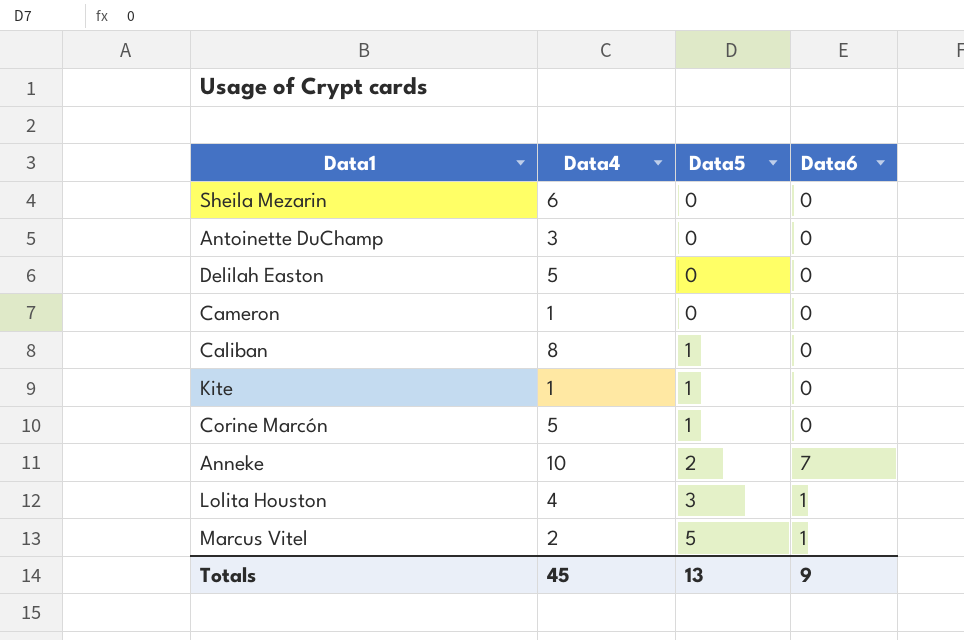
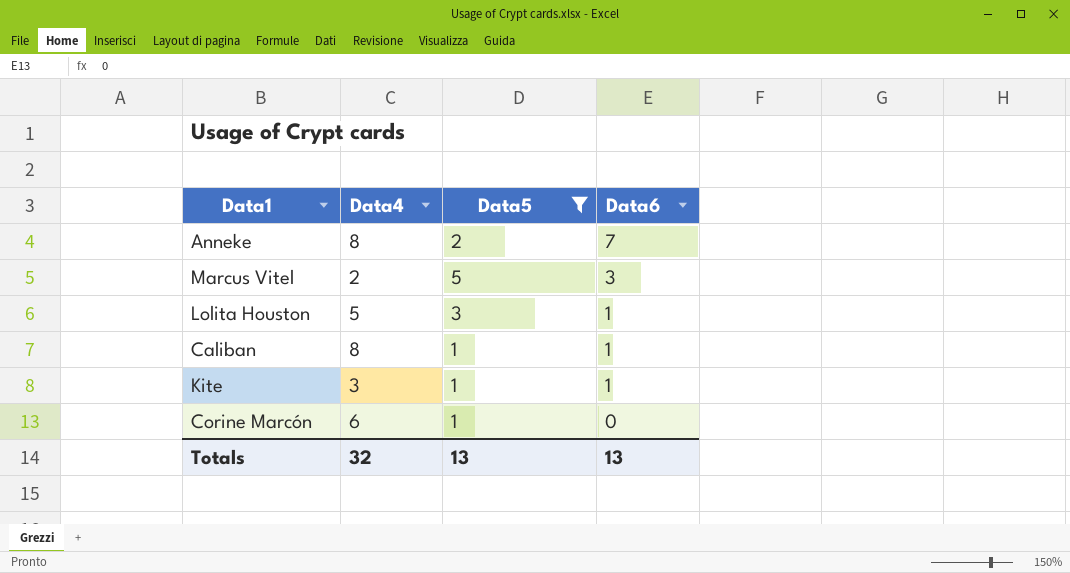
filter: none -> Data5 != 0
row order: Data5 ascending -> Data6 descending
Anneke | Data4: 10 -> 8
Marcus Vitel | Data6: 1 -> 3
Lolita Houston | Data4: 4 -> 5
Caliban | Data6: 0 -> 1
Kite | Data4: 1 -> 3
Kite | Data6: 0 -> 1
Corine Marcón | Data4: 5 -> 6
Totals | Data4: 45 -> 32
Totals | Data6: 9 -> 13

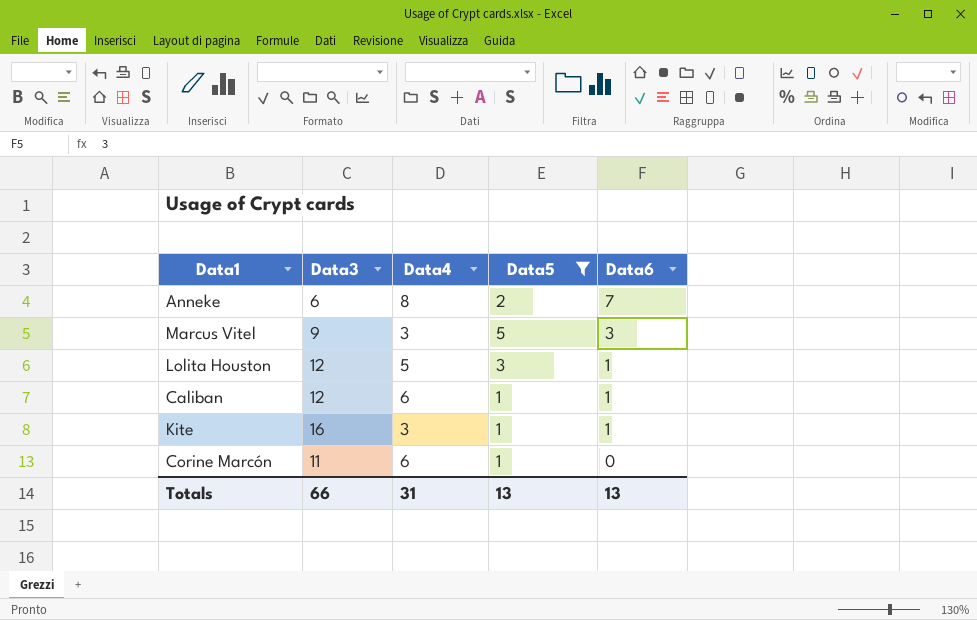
column Data3 | position: none -> 2
Marcus Vitel | Data4: 2 -> 3
Caliban | Data4: 8 -> 6
Totals | Data4: 32 -> 31

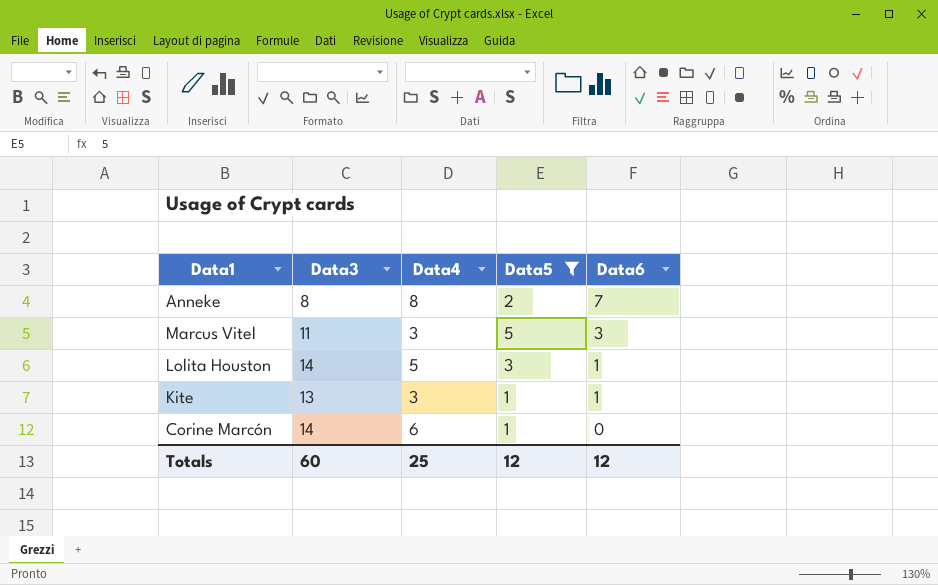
row Caliban: 12 | 6 | 1 | 1 -> none
Anneke | Data3: 6 -> 8
Marcus Vitel | Data3: 9 -> 11
Lolita Houston | Data3: 12 -> 14
Kite | Data3: 16 -> 13
Corine Marcón | Data3: 11 -> 14
Totals | Data3: 66 -> 60
Totals | Data4: 31 -> 25
Totals | Data5: 13 -> 12
Totals | Data6: 13 -> 12

